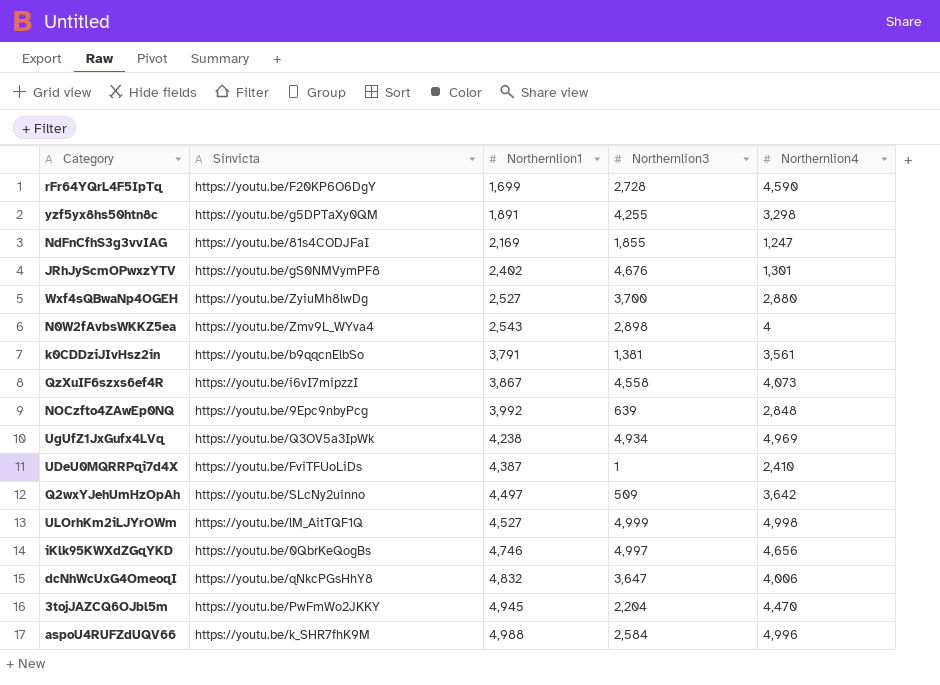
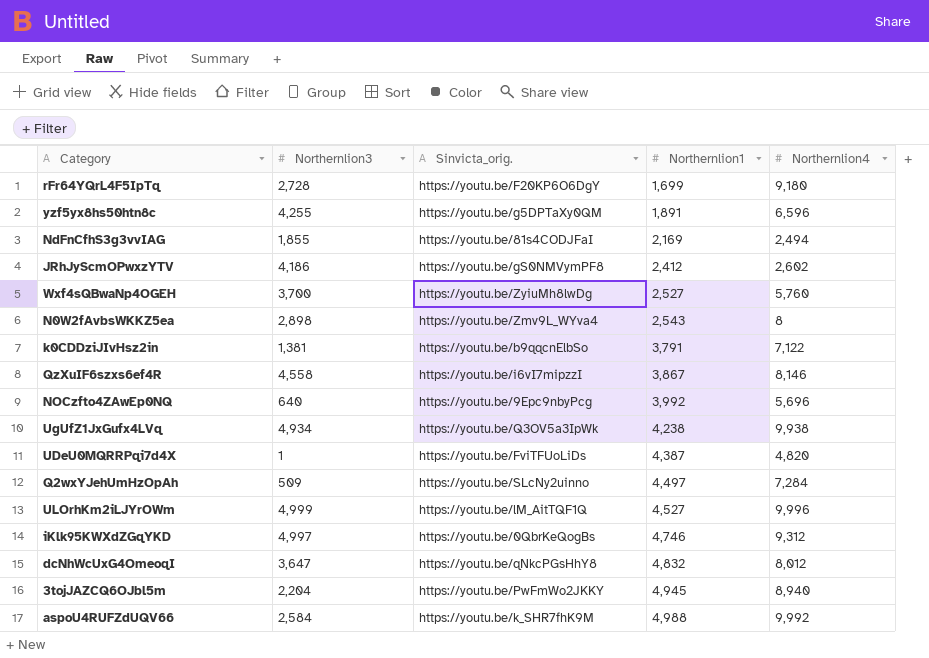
column Northernlion3 | position: 4 -> 2
column name: Sinvicta -> Sinvicta_orig.
rFr64YQrL4F5IpTq | Northernlion4: 4,590 -> 9,180
yzf5yx8hs50htn8c | Northernlion4: 3,298 -> 6,596
NdFnCfhS3g3vvIAG | Northernlion4: 1,247 -> 2,494
JRhJyScmOPwxzYTV | Northernlion3: 4,676 -> 4,186
JRhJyScmOPwxzYTV | Northernlion1: 2,402 -> 2,412
JRhJyScmOPwxzYTV | Northernlion4: 1,301 -> 2,602
Wxf4sQBwaNp4OGEH | Northernlion4: 2,880 -> 5,760
N0W2fAvbsWKKZ5ea | Northernlion4: 4 -> 8
k0CDDziJIvHsz2in | Northernlion4: 3,561 -> 7,122
QzXuIF6szxs6ef4R | Northernlion4: 4,073 -> 8,146
NOCzfto4ZAwEp0NQ | Northernlion3: 639 -> 640
NOCzfto4ZAwEp0NQ | Northernlion4: 2,848 -> 5,696
UgUfZ1JxGufx4LVq | Northernlion4: 4,969 -> 9,938
UDeU0MQRRPqi7d4X | Northernlion4: 2,410 -> 4,820
Q2wxYJehUmHzOpAh | Northernlion4: 3,642 -> 7,284
ULOrhKm2iLJYrOWm | Northernlion4: 4,998 -> 9,996
iKlk95KWXdZGqYKD | Northernlion4: 4,656 -> 9,312
dcNhWcUxG4OmeoqI | Northernlion4: 4,006 -> 8,012
3tojJAZCQ6OJbl5m | Northernlion4: 4,470 -> 8,940
aspoU4RUFZdUQV66 | Northernlion4: 4,996 -> 9,992

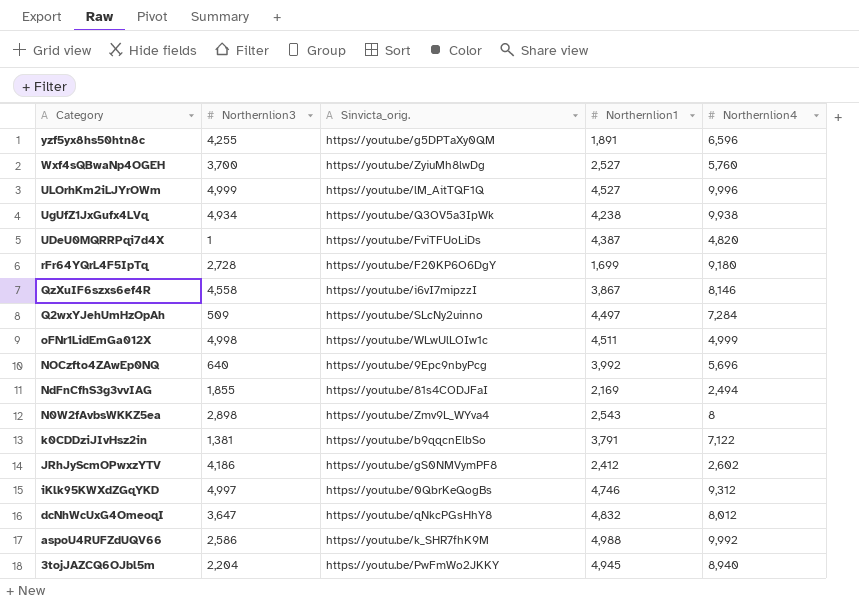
row order: Northernlion1 ascending -> Category descending
row oFNr1LidEmGa012X: none -> 4,998 | https://youtu.be/WLwUlLOIw1c | 4,511 | 4,999
aspoU4RUFZdUQV66 | Northernlion3: 2,584 -> 2,586

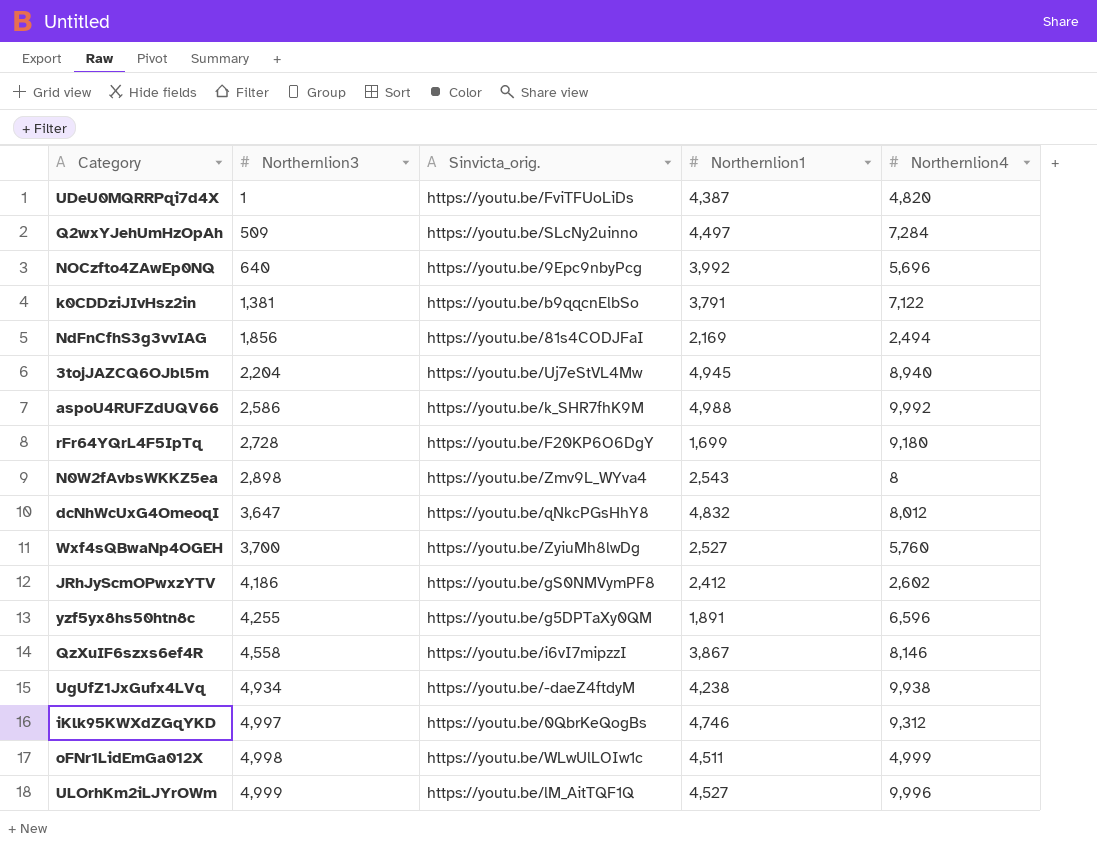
row order: Category descending -> Northernlion3 ascending
NdFnCfhS3g3vvIAG | Northernlion3: 1,855 -> 1,856
3tojJAZCQ6OJbl5m | Sinvicta_orig.: https://youtu.be/PwFmWo2JKKY -> https://youtu.be/Uj7eStVL4Mw
UgUfZ1JxGufx4LVq | Sinvicta_orig.: https://youtu.be/Q3OV5a3IpWk -> https://youtu.be/-daeZ4ftdyM

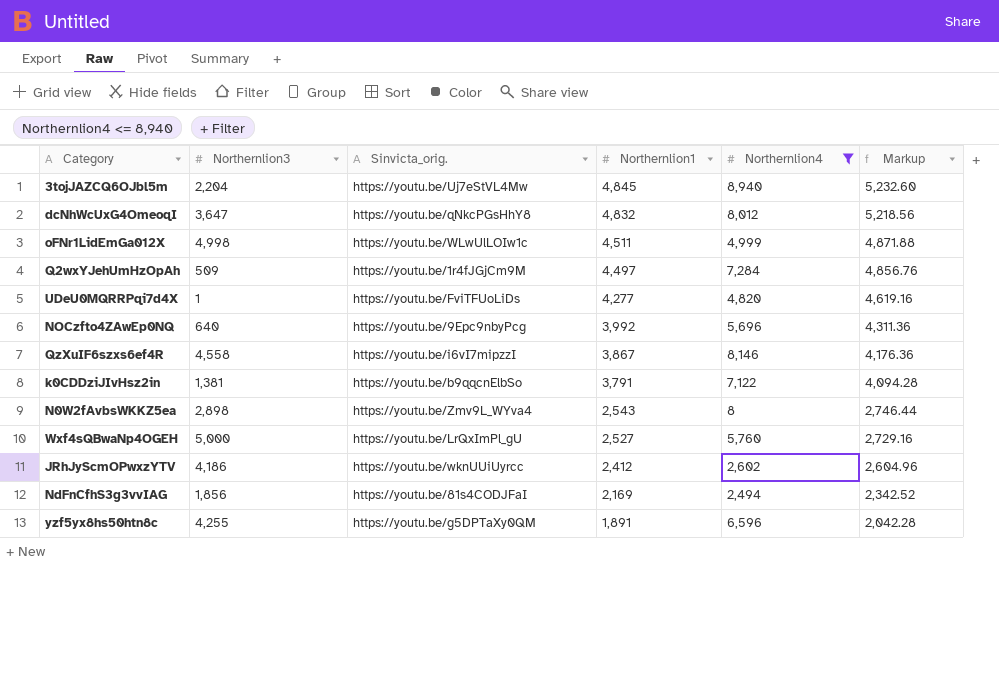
filter: none -> Northernlion4 <= 8,940
row order: Northernlion3 ascending -> Northernlion1 descending
column Markup | formula: none -> [Northernlion1] * 1.08
3tojJAZCQ6OJbl5m | Northernlion1: 4,945 -> 4,845
Q2wxYJehUmHzOpAh | Sinvicta_orig.: https://youtu.be/SLcNy2uinno -> https://youtu.be/1r4fJGjCm9M
UDeU0MQRRPqi7d4X | Northernlion1: 4,387 -> 4,277
Wxf4sQBwaNp4OGEH | Northernlion3: 3,700 -> 5,000
Wxf4sQBwaNp4OGEH | Sinvicta_orig.: https://youtu.be/ZyiuMh8lwDg -> https://youtu.be/LrQxImPl_gU
JRhJyScmOPwxzYTV | Sinvicta_orig.: https://youtu.be/gS0NMVymPF8 -> https://youtu.be/wknUUiUyrcc

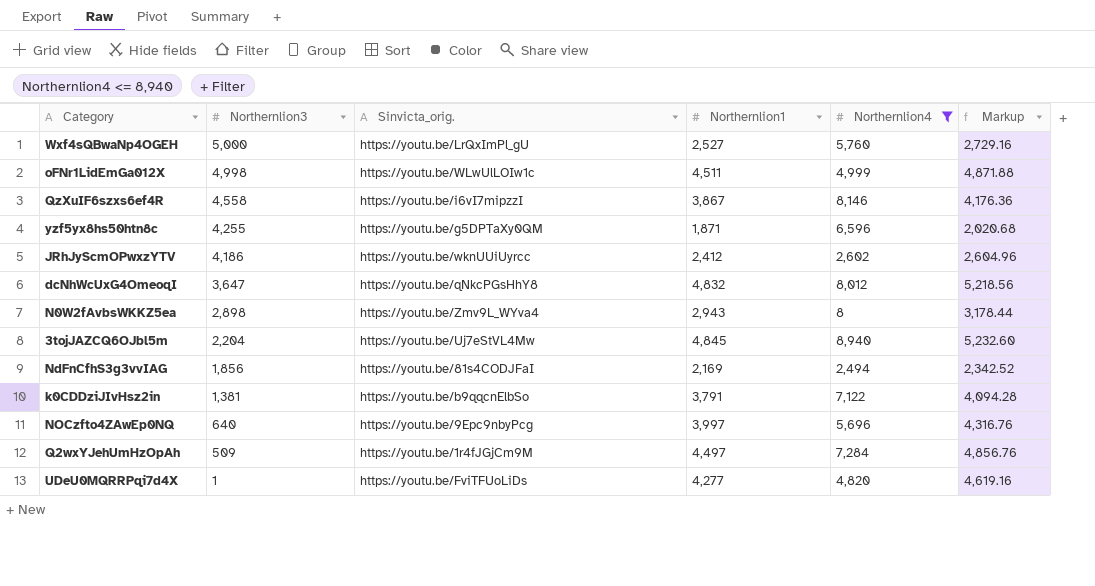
row order: Northernlion1 descending -> Northernlion3 descending
yzf5yx8hs50htn8c | Northernlion1: 1,891 -> 1,871
yzf5yx8hs50htn8c | Markup: 2,042.28 -> 2,020.68
N0W2fAvbsWKKZ5ea | Northernlion1: 2,543 -> 2,943
N0W2fAvbsWKKZ5ea | Markup: 2,746.44 -> 3,178.44
NOCzfto4ZAwEp0NQ | Northernlion1: 3,992 -> 3,997
NOCzfto4ZAwEp0NQ | Markup: 4,311.36 -> 4,316.76

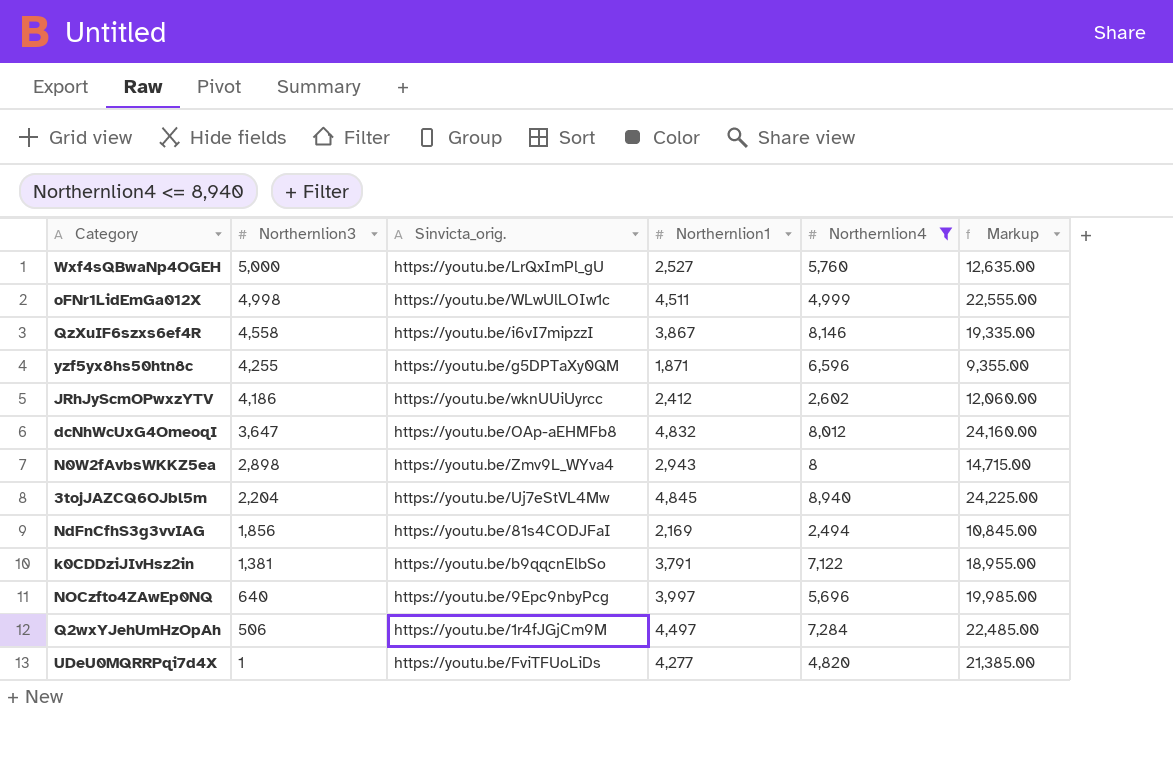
column Markup | formula: [Northernlion1] * 1.08 -> [Northernlion1] * 5
dcNhWcUxG4OmeoqI | Sinvicta_orig.: https://youtu.be/qNkcPGsHhY8 -> https://youtu.be/OAp-aEHMFb8
Q2wxYJehUmHzOpAh | Northernlion3: 509 -> 506

